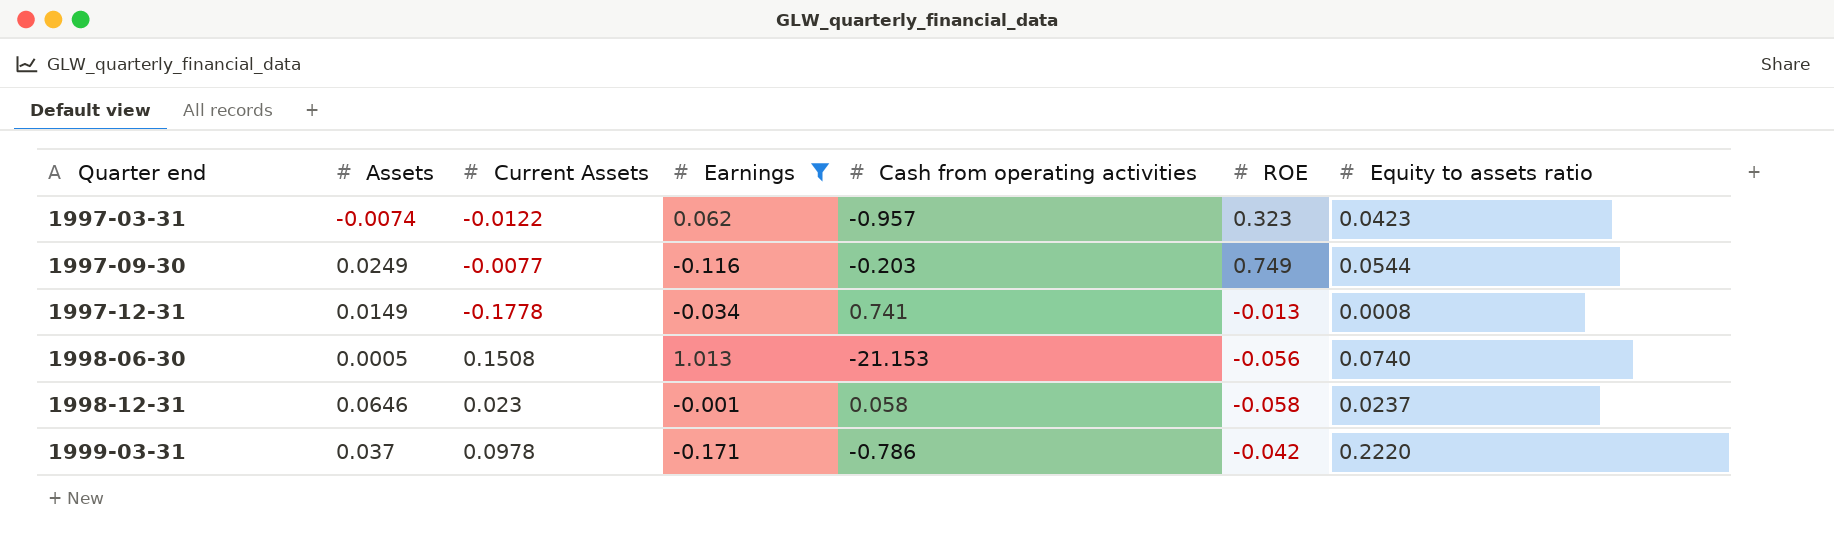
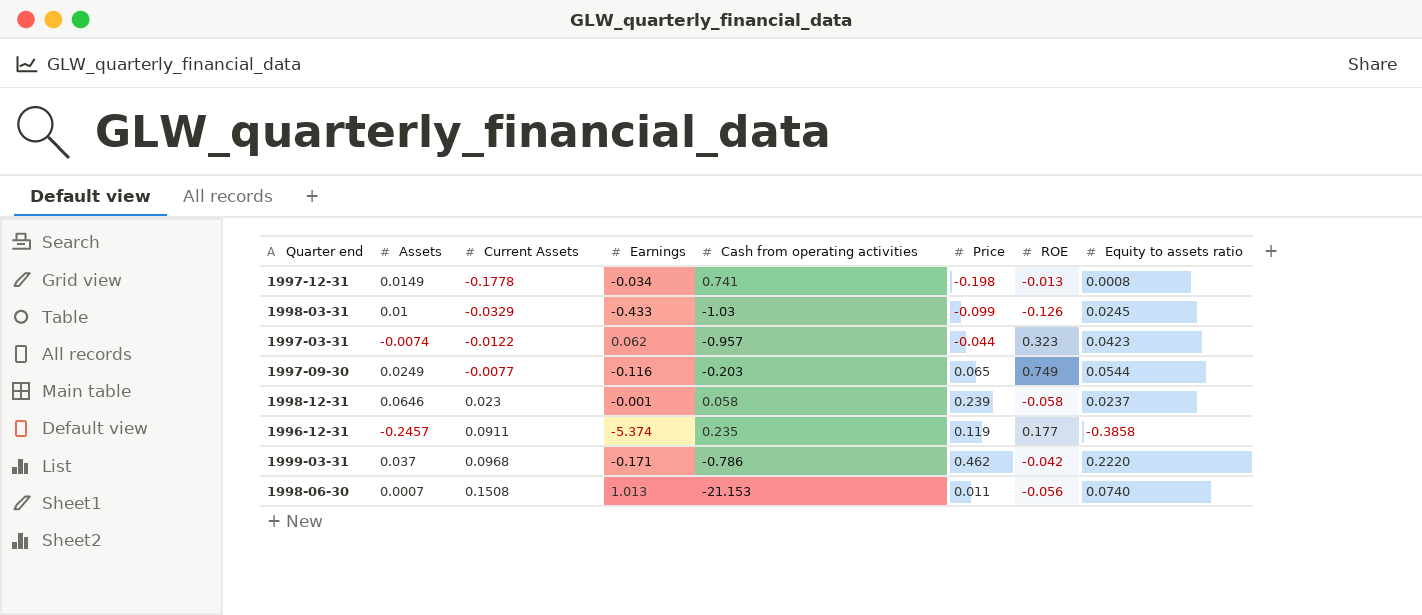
filter: Earnings >= -0.171 -> none
row order: Quarter end ascending -> Current Assets ascending
column Price | position: none -> 6
1999-03-31 | Current Assets: 0.0978 -> 0.0968
1998-06-30 | Assets: 0.0005 -> 0.0007

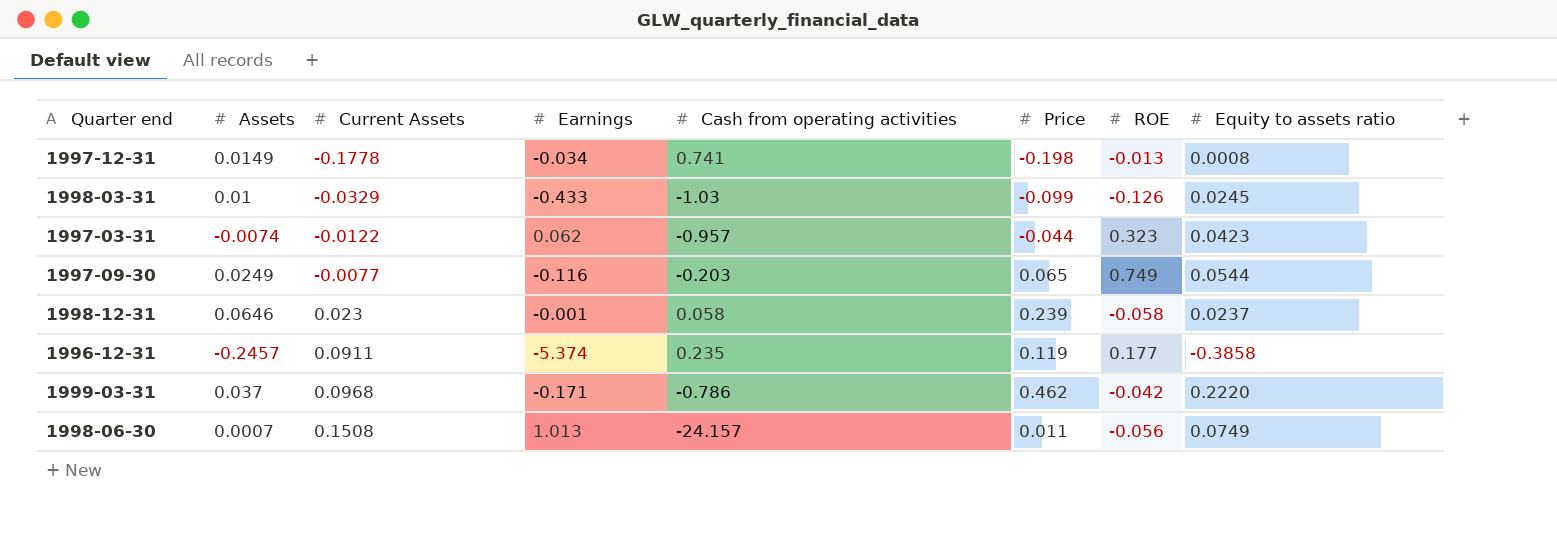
1998-06-30 | Cash from operating activities: -21.153 -> -24.157
1998-06-30 | Equity to assets ratio: 0.0740 -> 0.0749

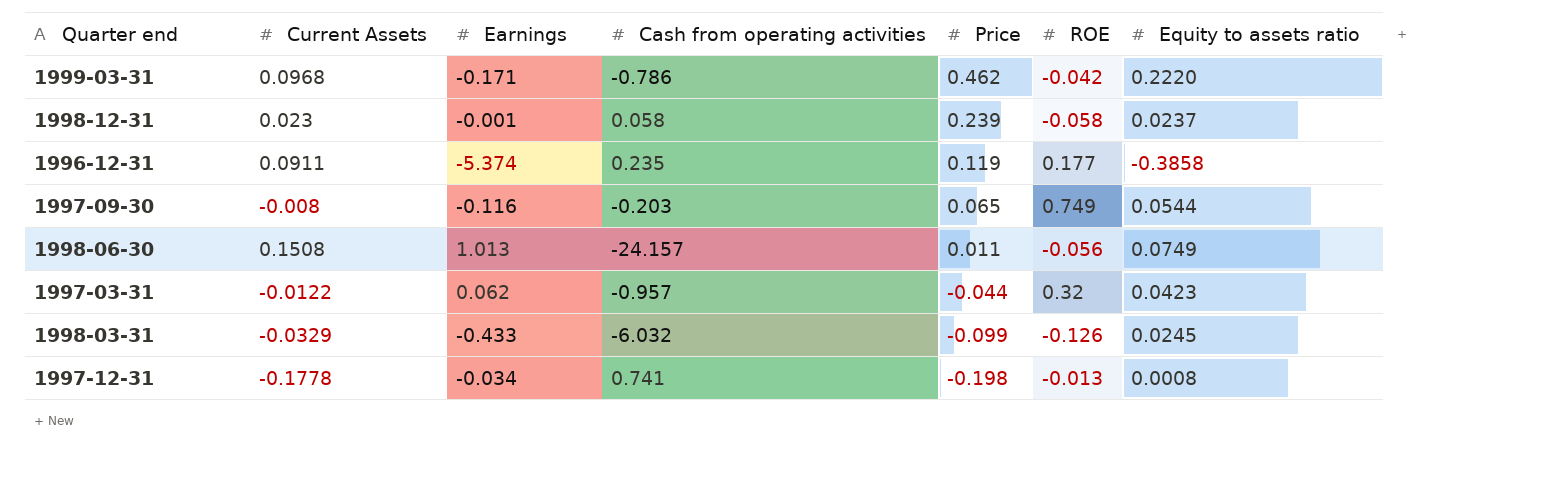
row order: Current Assets ascending -> Price descending
column Assets | position: 2 -> none
1997-09-30 | Current Assets: -0.0077 -> -0.008
1997-03-31 | ROE: 0.323 -> 0.32
1998-03-31 | Cash from operating activities: -1.03 -> -6.032

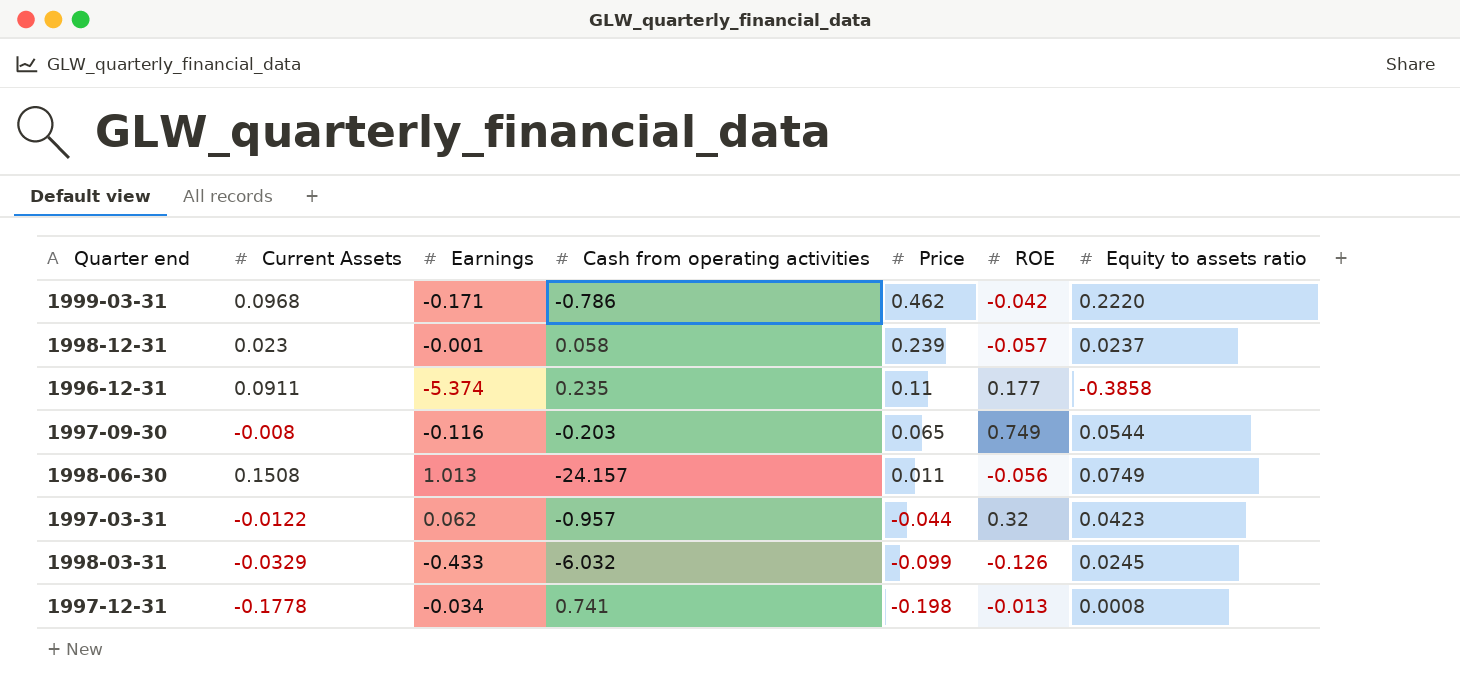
1998-12-31 | ROE: -0.058 -> -0.057
1996-12-31 | Price: 0.119 -> 0.11

